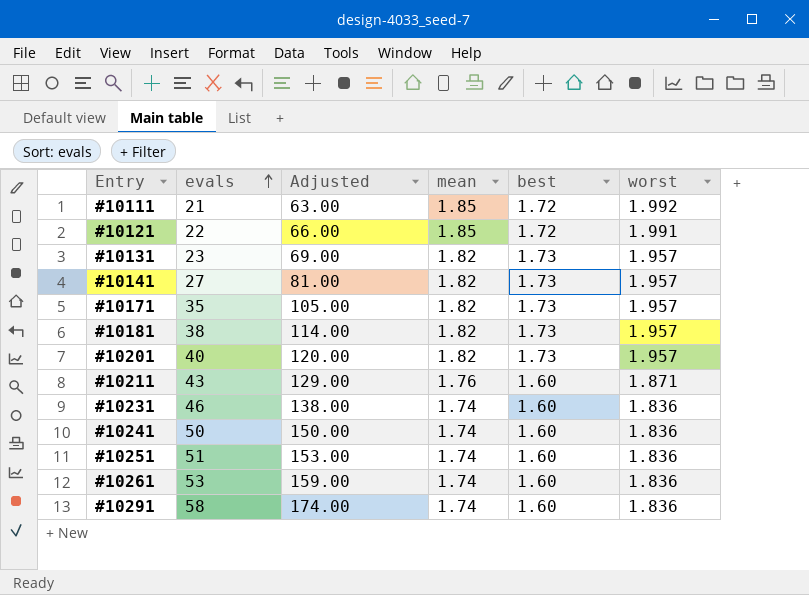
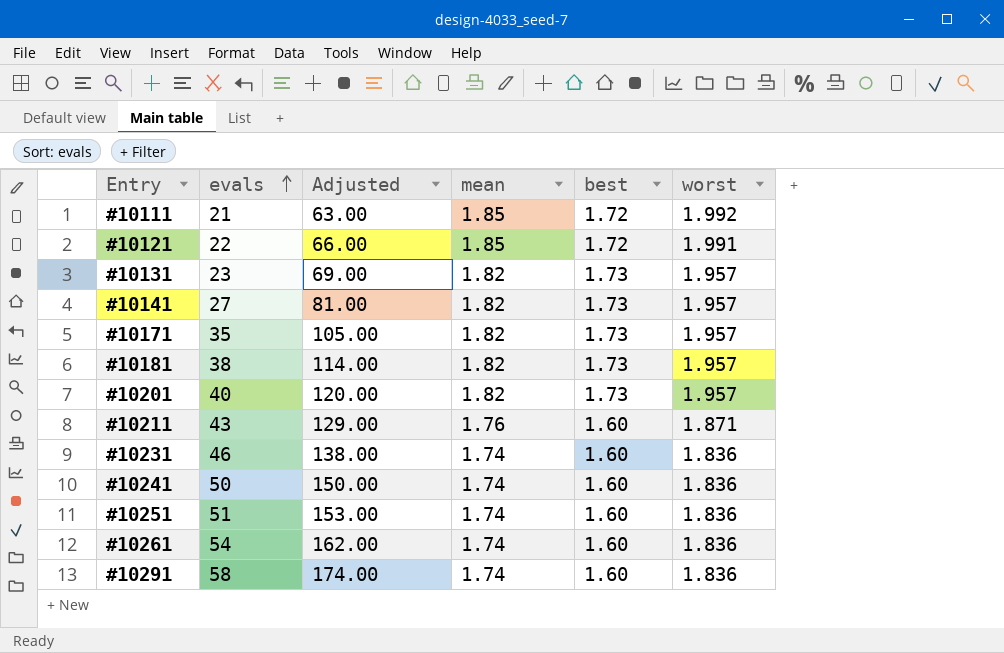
#10261 | evals: 53 -> 54
#10261 | Adjusted: 159.00 -> 162.00

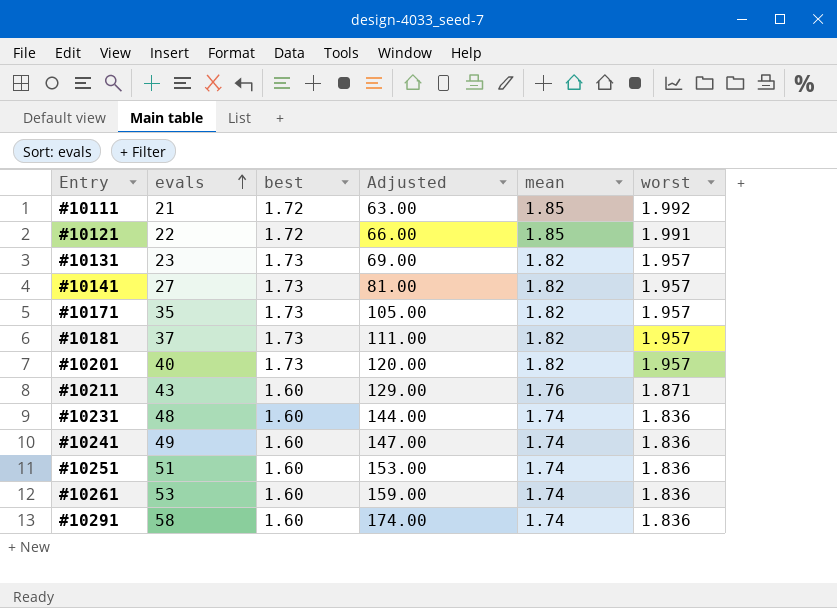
column best | position: 5 -> 3
#10181 | evals: 38 -> 37
#10181 | Adjusted: 114.00 -> 111.00
#10231 | evals: 46 -> 48
#10231 | Adjusted: 138.00 -> 144.00
#10241 | evals: 50 -> 49
#10241 | Adjusted: 150.00 -> 147.00
#10261 | evals: 54 -> 53
#10261 | Adjusted: 162.00 -> 159.00

